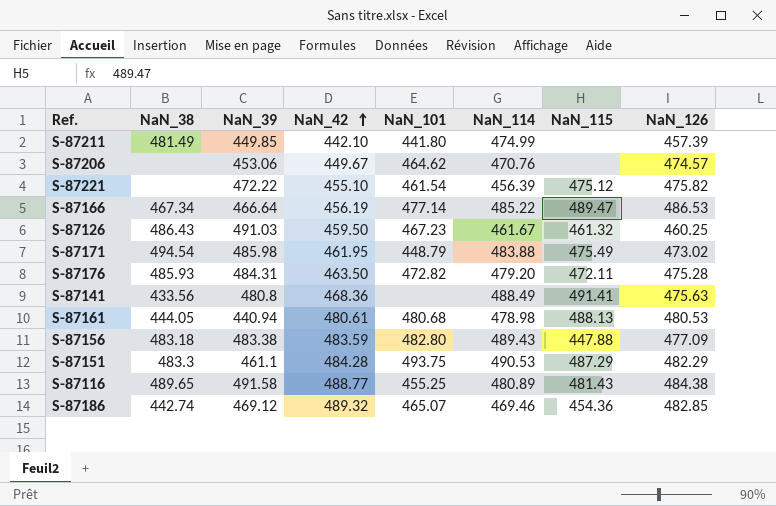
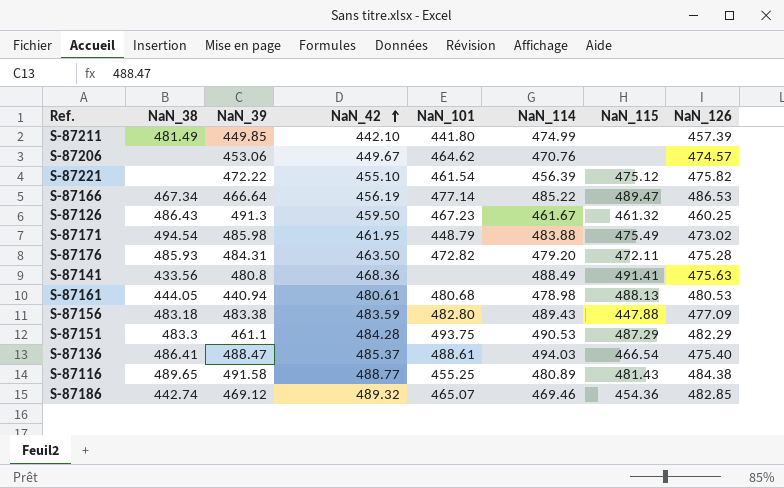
S-87126 | NaN_39: 491.03 -> 491.3
row S-87136: none -> 486.41 | 488.47 | 485.37 | 488.61 | 494.03 | 466.54 | 475.40

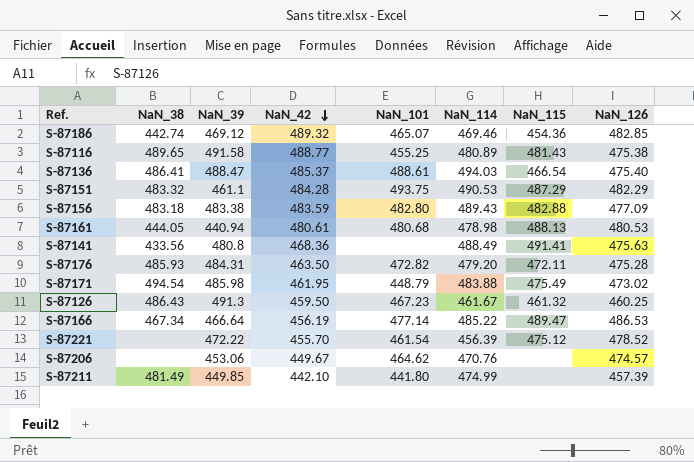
row order: NaN_42 ascending -> NaN_42 descending
S-87116 | NaN_126: 484.38 -> 475.38
S-87151 | NaN_38: 483.3 -> 483.32
S-87156 | NaN_115: 447.88 -> 482.88
S-87221 | NaN_42: 455.10 -> 455.70
S-87221 | NaN_126: 475.82 -> 478.52

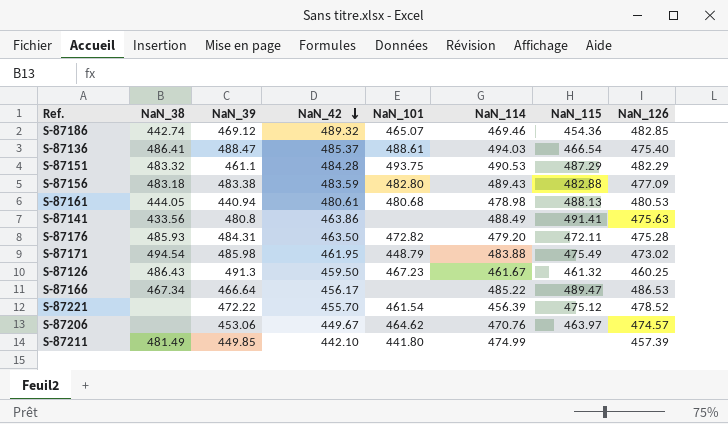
row S-87116: 489.65 | 491.58 | 488.77 | 455.25 | 480.89 | 481.43 | 475.38 -> none
S-87141 | NaN_42: 468.36 -> 463.86
S-87166 | NaN_42: 456.19 -> 456.17
S-87166 | NaN_101: 477.14 -> none
S-87206 | NaN_115: none -> 463.97

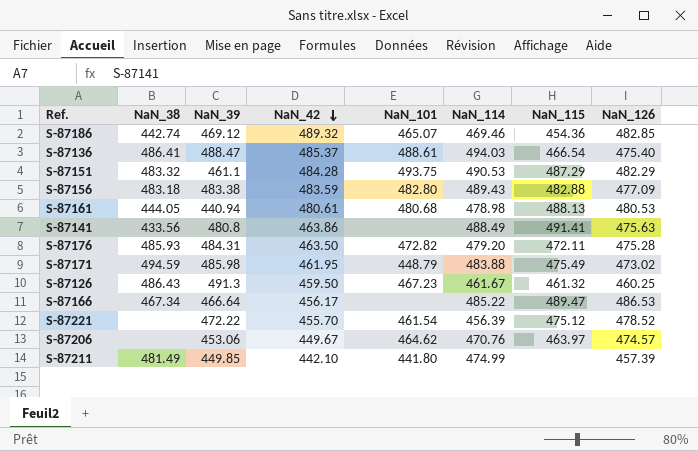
S-87171 | NaN_38: 494.54 -> 494.59

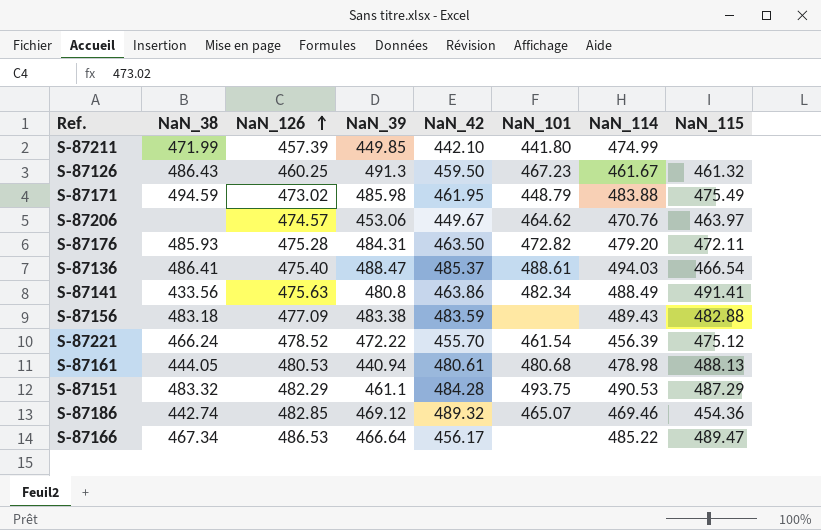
row order: NaN_42 descending -> NaN_126 ascending
column NaN_126 | position: 8 -> 3
S-87211 | NaN_38: 481.49 -> 471.99
S-87141 | NaN_101: none -> 482.34
S-87156 | NaN_101: 482.80 -> none
S-87221 | NaN_38: none -> 466.24

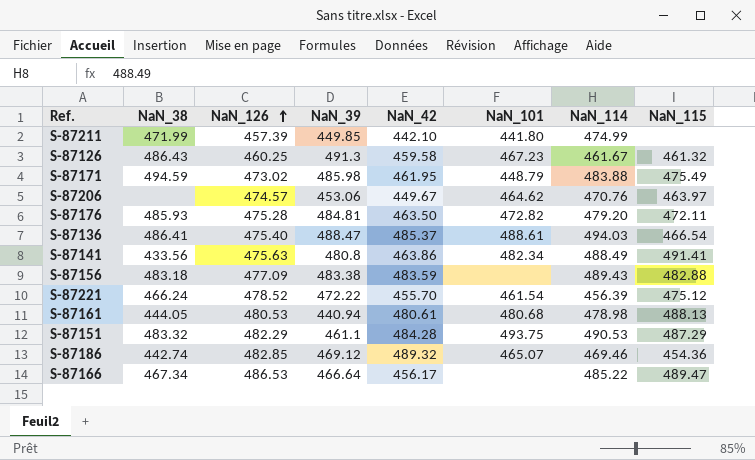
S-87126 | NaN_42: 459.50 -> 459.58
S-87176 | NaN_39: 484.31 -> 484.81

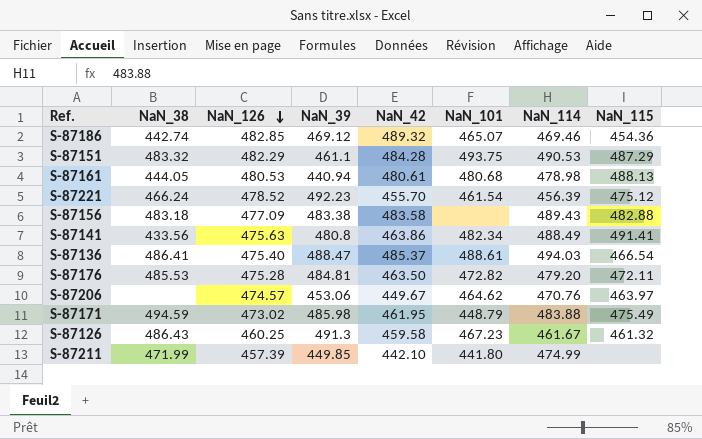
row order: NaN_126 ascending -> NaN_126 descending
row S-87166: 467.34 | 486.53 | 466.64 | 456.17 | none | 485.22 | 489.47 -> none
S-87221 | NaN_39: 472.22 -> 492.23
S-87156 | NaN_42: 483.59 -> 483.58
S-87176 | NaN_38: 485.93 -> 485.53

